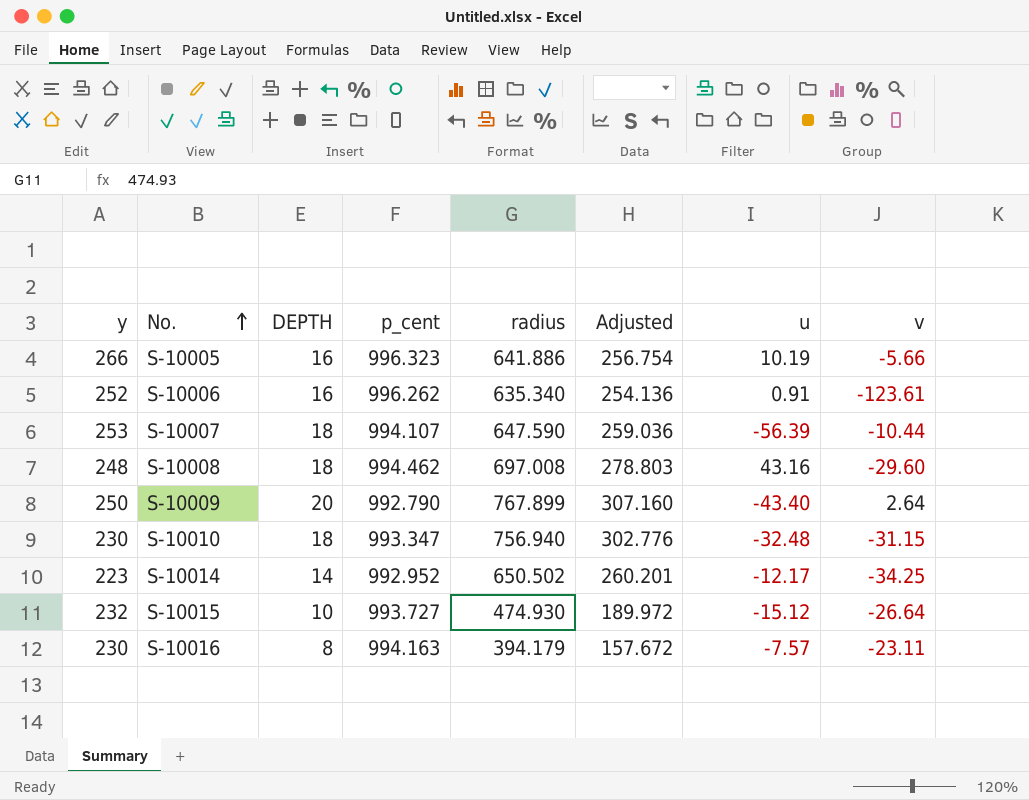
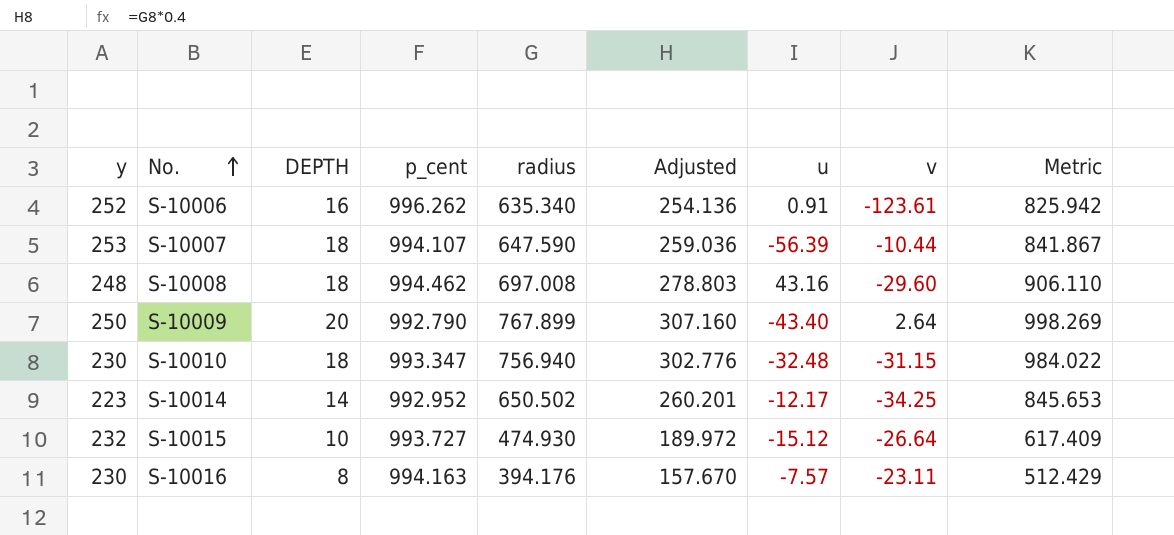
column Metric | formula: none -> [radius] * 1.3
row S-10005: 266 | 16 | 996.323 | 641.886 | 256.754 | 10.19 | -5.66 -> none
S-10016 | radius: 394.179 -> 394.176
S-10016 | Adjusted: 157.672 -> 157.670

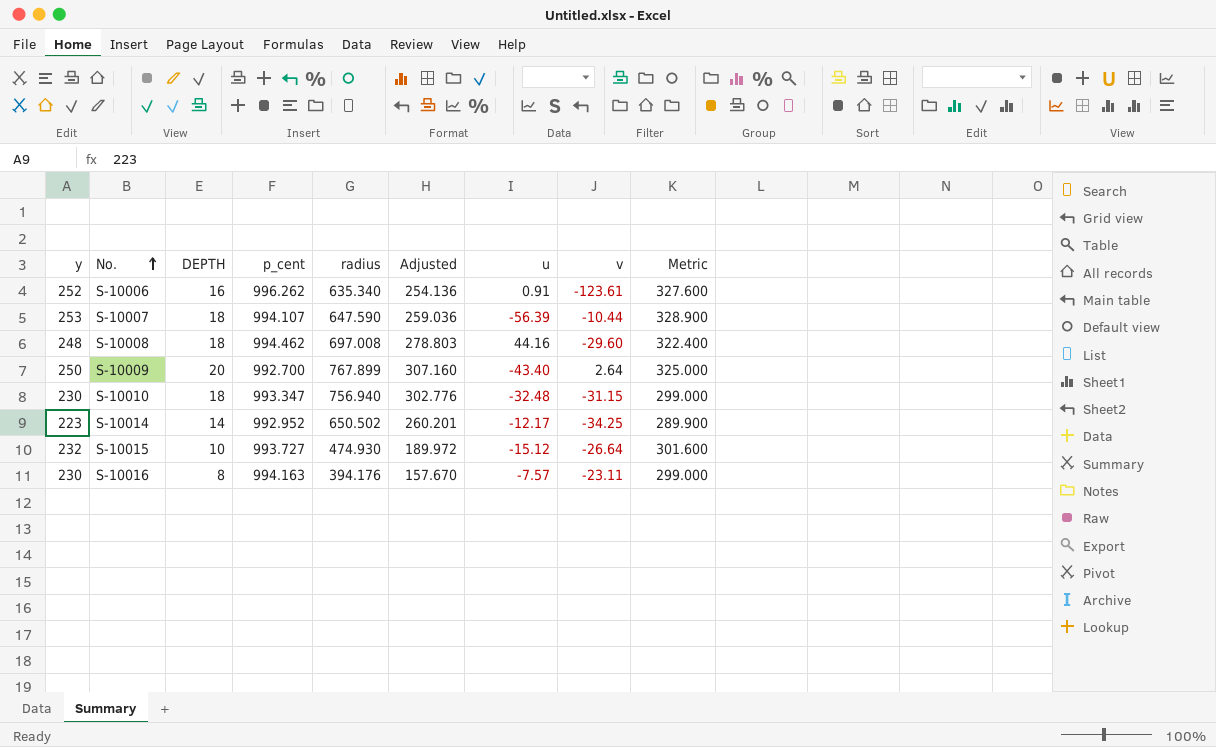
column Metric | formula: [radius] * 1.3 -> [y] * 1.3
S-10008 | u: 43.16 -> 44.16
S-10009 | p_cent: 992.790 -> 992.700

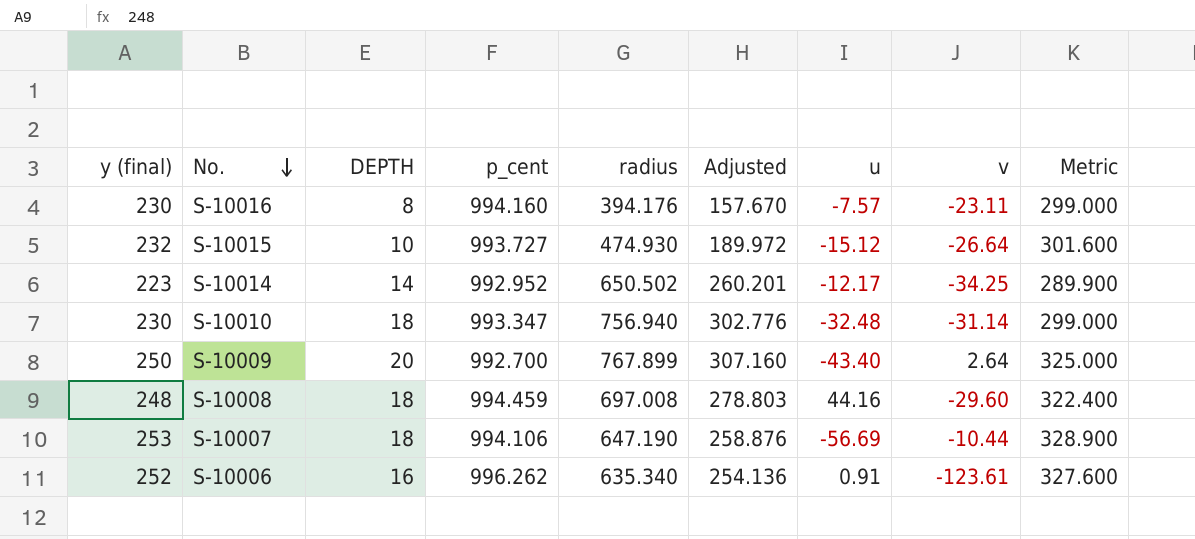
row order: No. ascending -> No. descending
column name: y -> y (final)
S-10016 | p_cent: 994.163 -> 994.160
S-10010 | v: -31.15 -> -31.14
S-10008 | p_cent: 994.462 -> 994.459
S-10007 | p_cent: 994.107 -> 994.106
S-10007 | radius: 647.590 -> 647.190
S-10007 | Adjusted: 259.036 -> 258.876
S-10007 | u: -56.39 -> -56.69

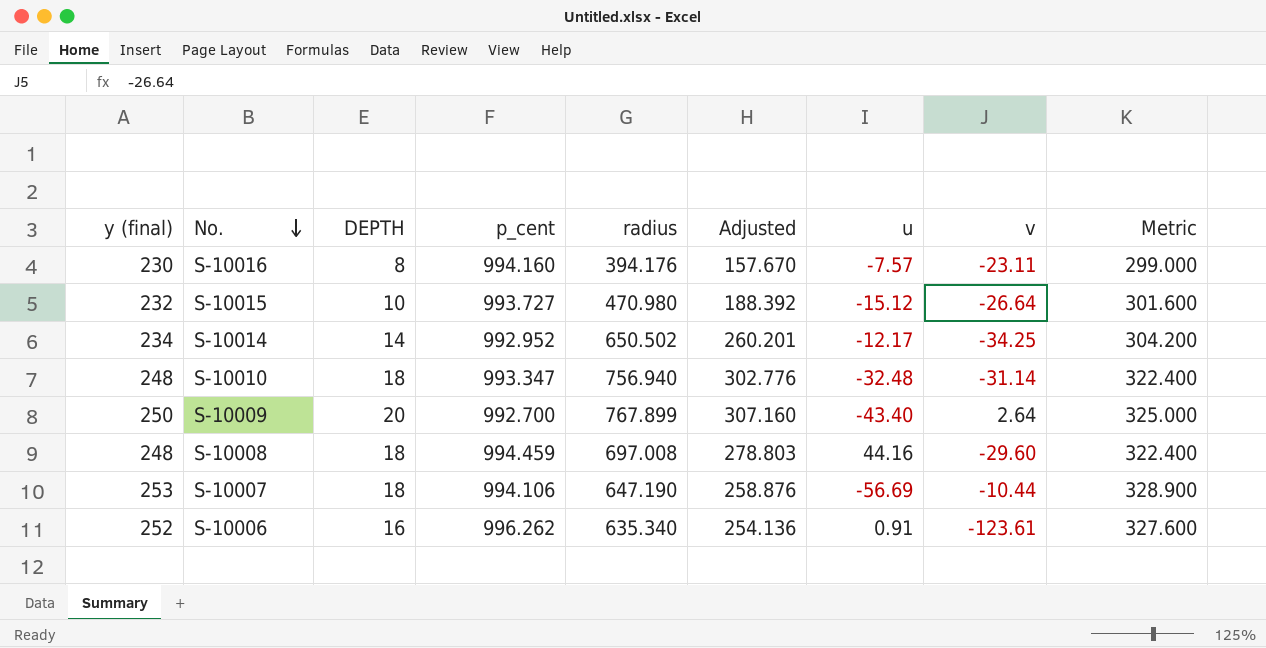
S-10015 | radius: 474.930 -> 470.980
S-10015 | Adjusted: 189.972 -> 188.392
S-10014 | y (final): 223 -> 234
S-10014 | Metric: 289.900 -> 304.200
S-10010 | y (final): 230 -> 248
S-10010 | Metric: 299.000 -> 322.400

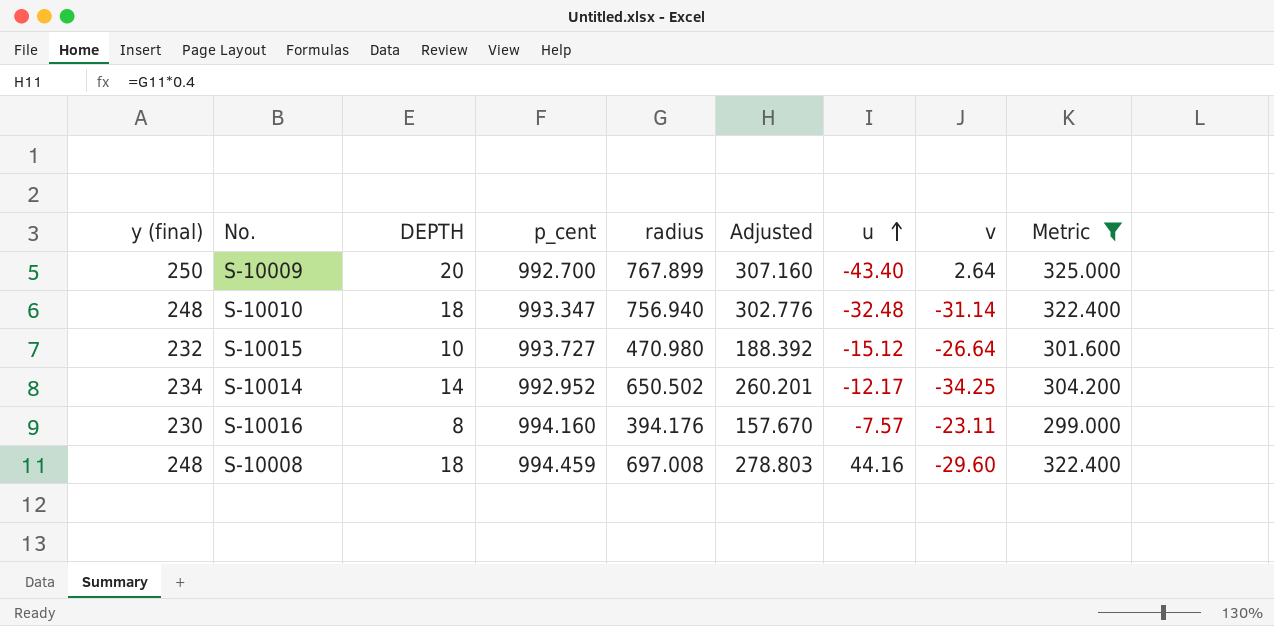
filter: none -> Metric <= 325.000
row order: No. descending -> u ascending

